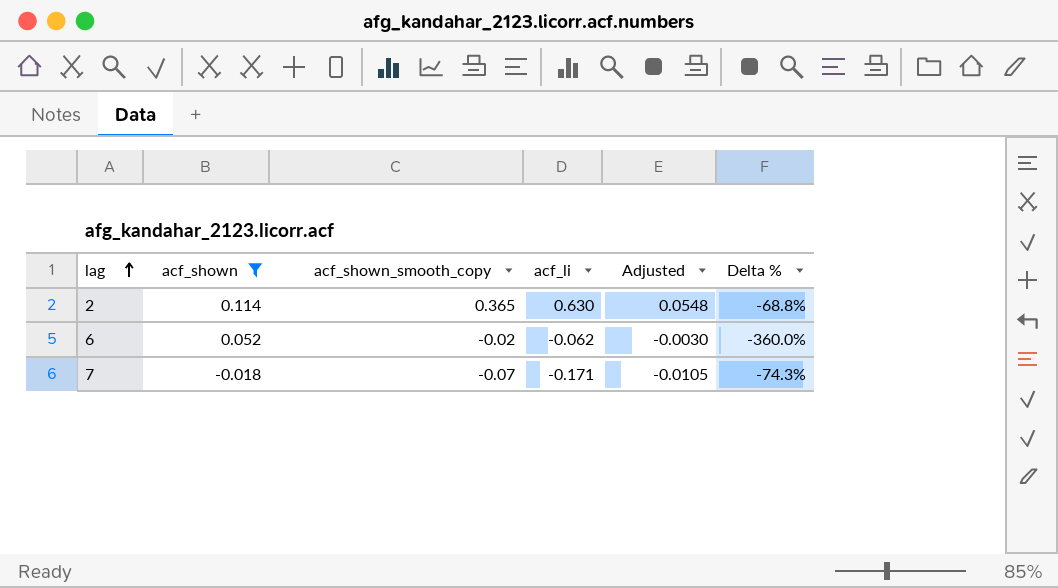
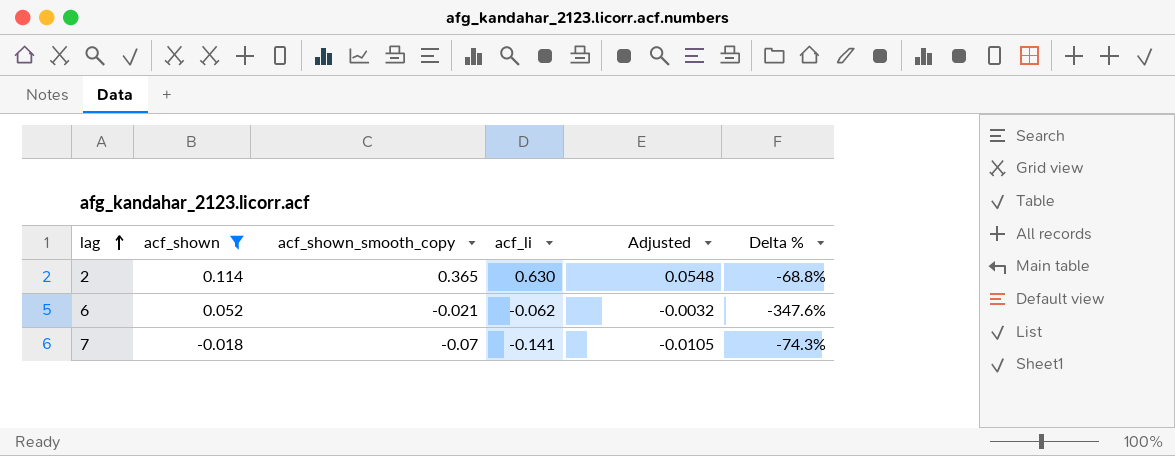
6 | acf_shown_smooth_copy: -0.02 -> -0.021
6 | Adjusted: -0.0030 -> -0.0032
6 | Delta %: -360.0% -> -347.6%
7 | acf_li: -0.171 -> -0.141

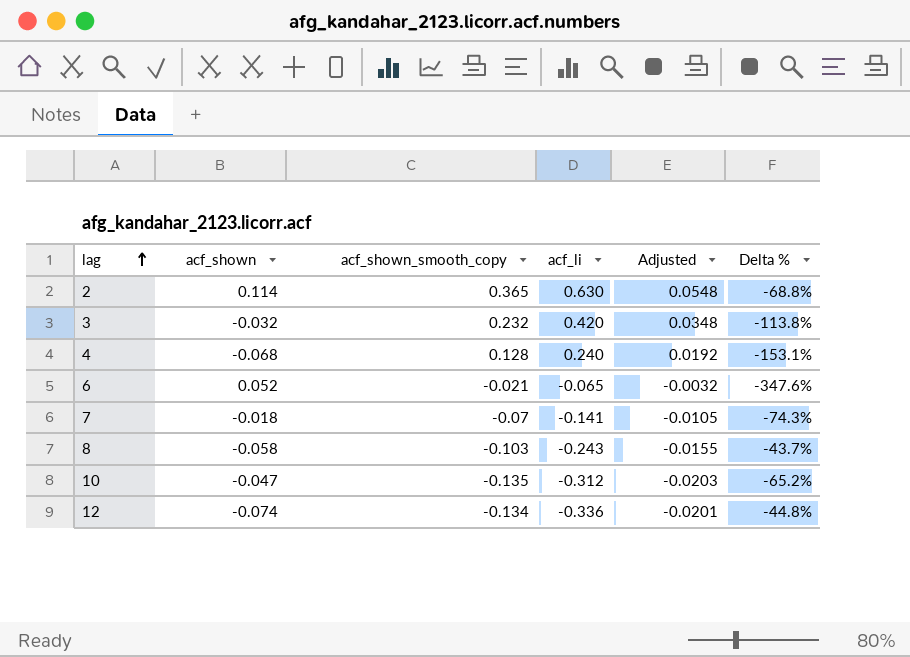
filter: acf_shown >= -0.018 -> none
6 | acf_li: -0.062 -> -0.065

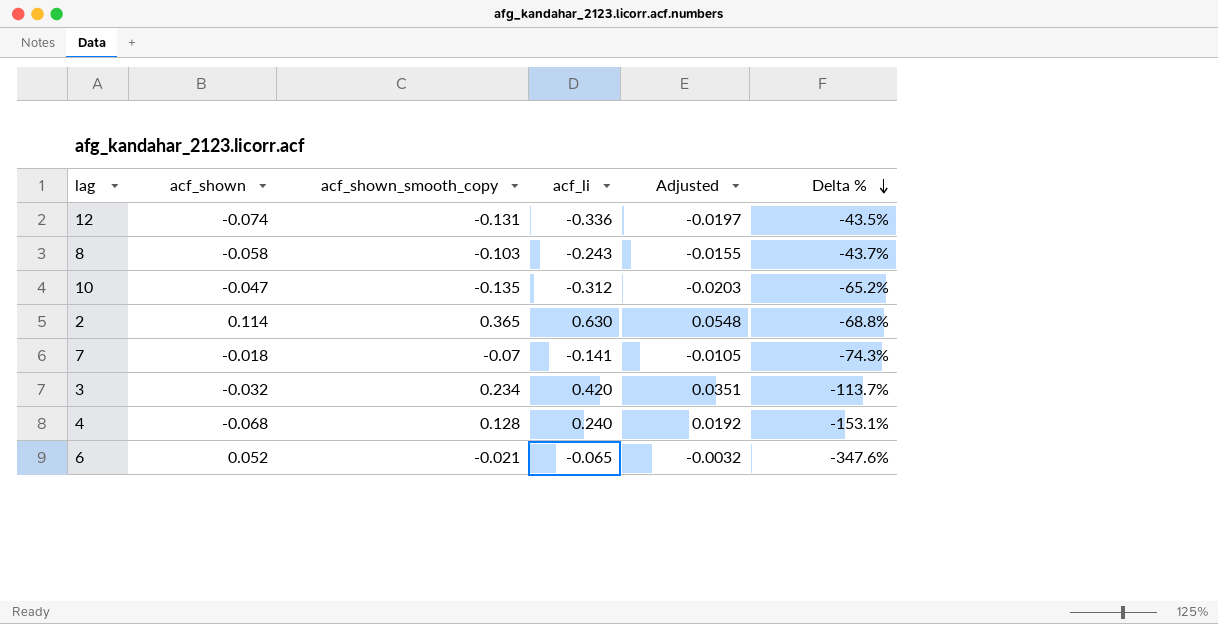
row order: lag ascending -> Delta % descending
12 | acf_shown_smooth_copy: -0.134 -> -0.131
12 | Adjusted: -0.0201 -> -0.0197
12 | Delta %: -44.8% -> -43.5%
3 | acf_shown_smooth_copy: 0.232 -> 0.234
3 | Adjusted: 0.0348 -> 0.0351
3 | Delta %: -113.8% -> -113.7%

